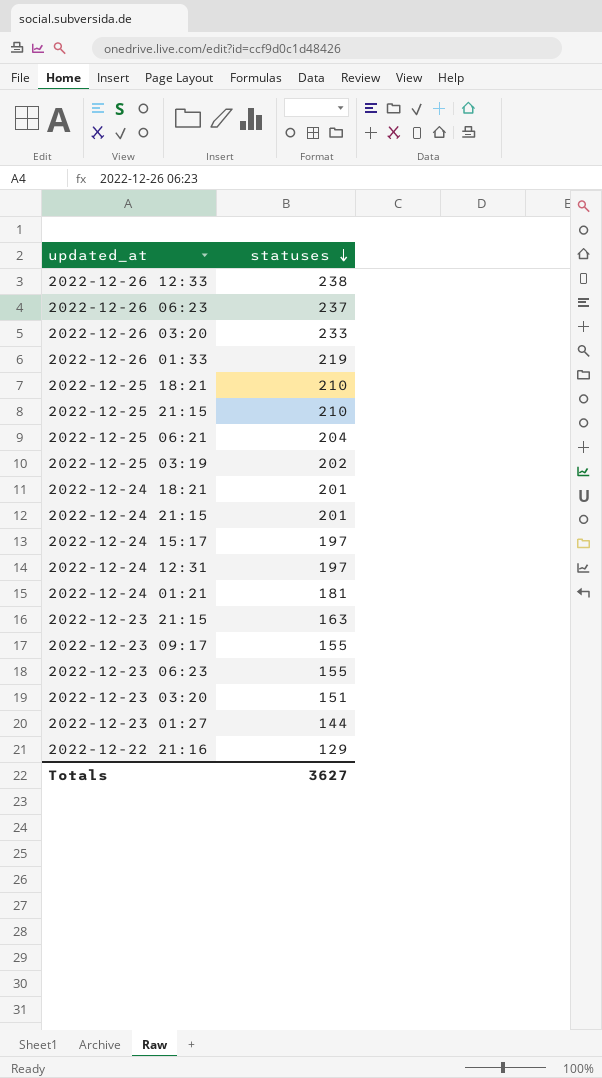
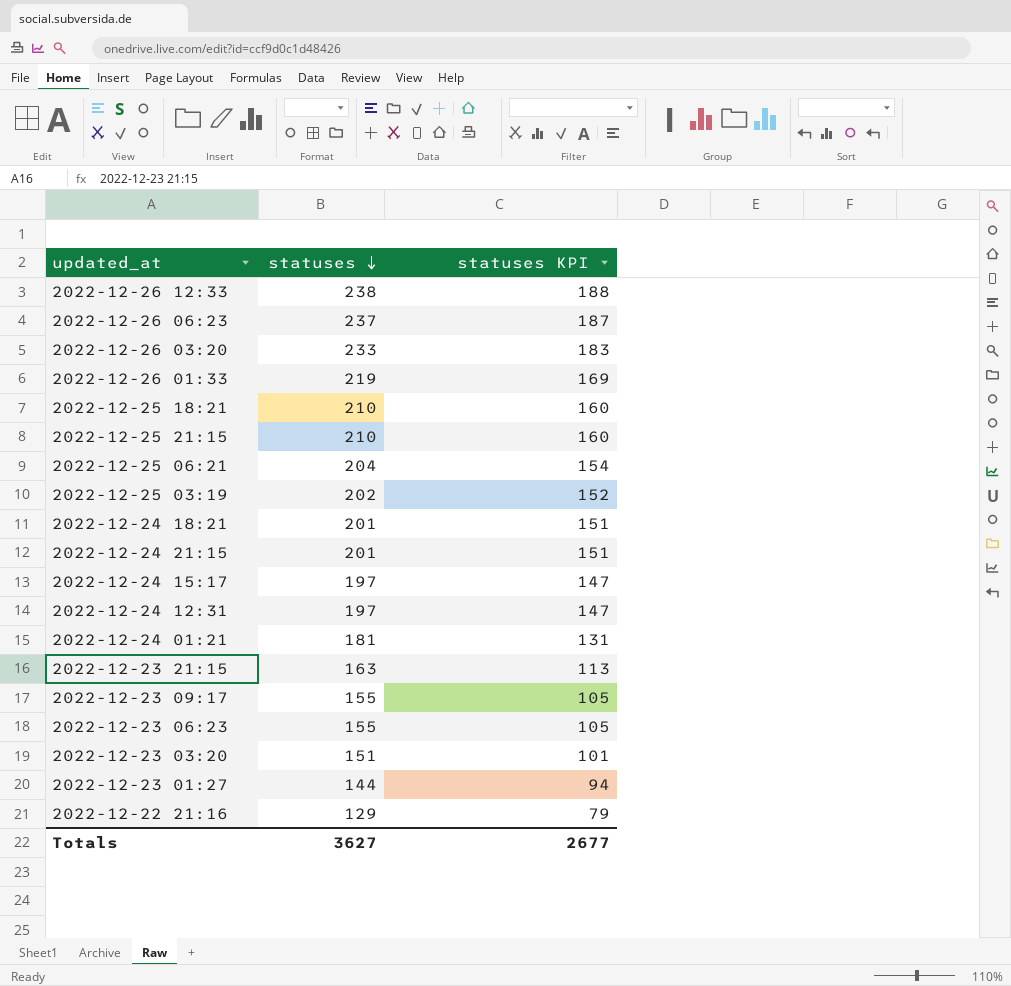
column statuses KPI | formula: none -> [statuses] - 50

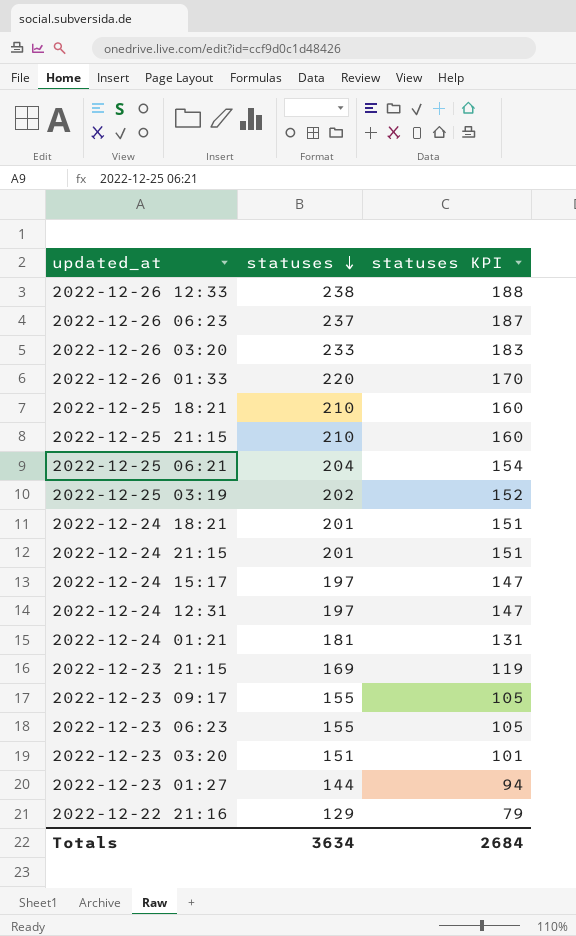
2022-12-26 01:33 | statuses: 219 -> 220
2022-12-26 01:33 | statuses KPI: 169 -> 170
2022-12-23 21:15 | statuses: 163 -> 169
2022-12-23 21:15 | statuses KPI: 113 -> 119
Totals | statuses: 3627 -> 3634
Totals | statuses KPI: 2677 -> 2684

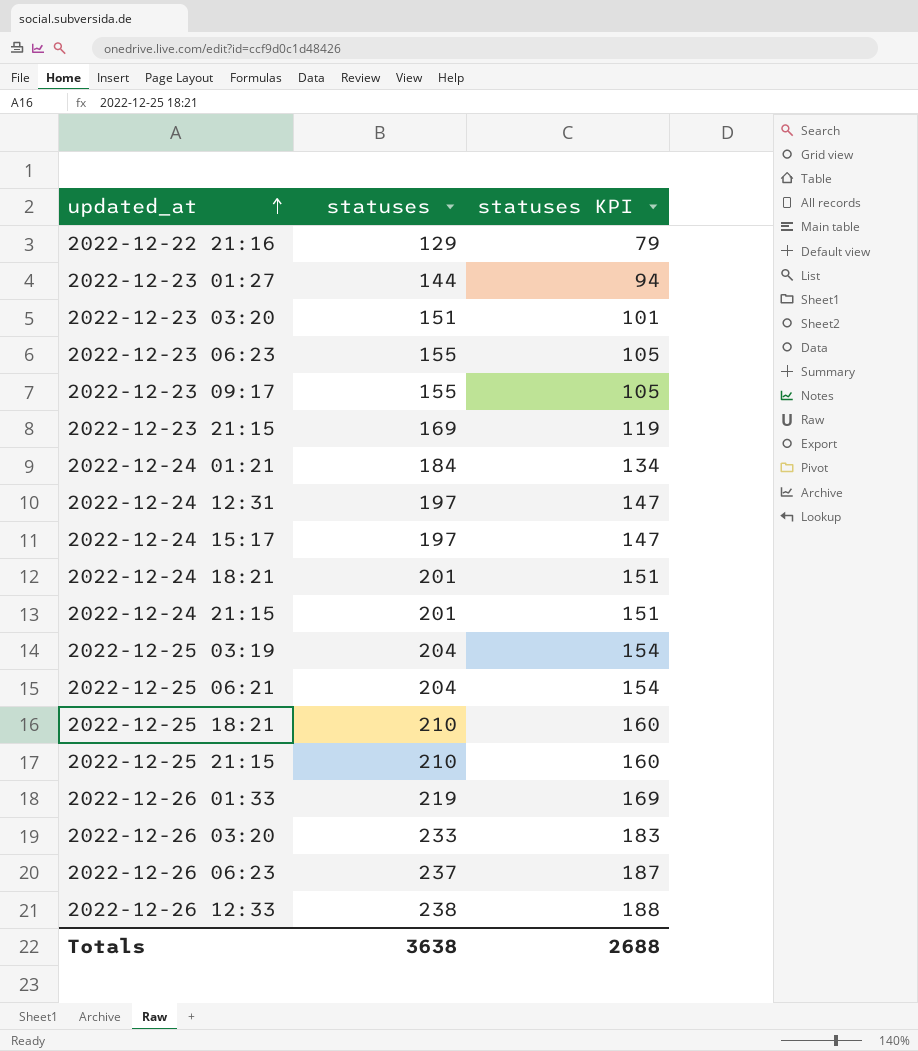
row order: statuses descending -> updated_at ascending
2022-12-24 01:21 | statuses: 181 -> 184
2022-12-24 01:21 | statuses KPI: 131 -> 134
2022-12-25 03:19 | statuses: 202 -> 204
2022-12-25 03:19 | statuses KPI: 152 -> 154
2022-12-26 01:33 | statuses: 220 -> 219
2022-12-26 01:33 | statuses KPI: 170 -> 169
Totals | statuses: 3634 -> 3638
Totals | statuses KPI: 2684 -> 2688

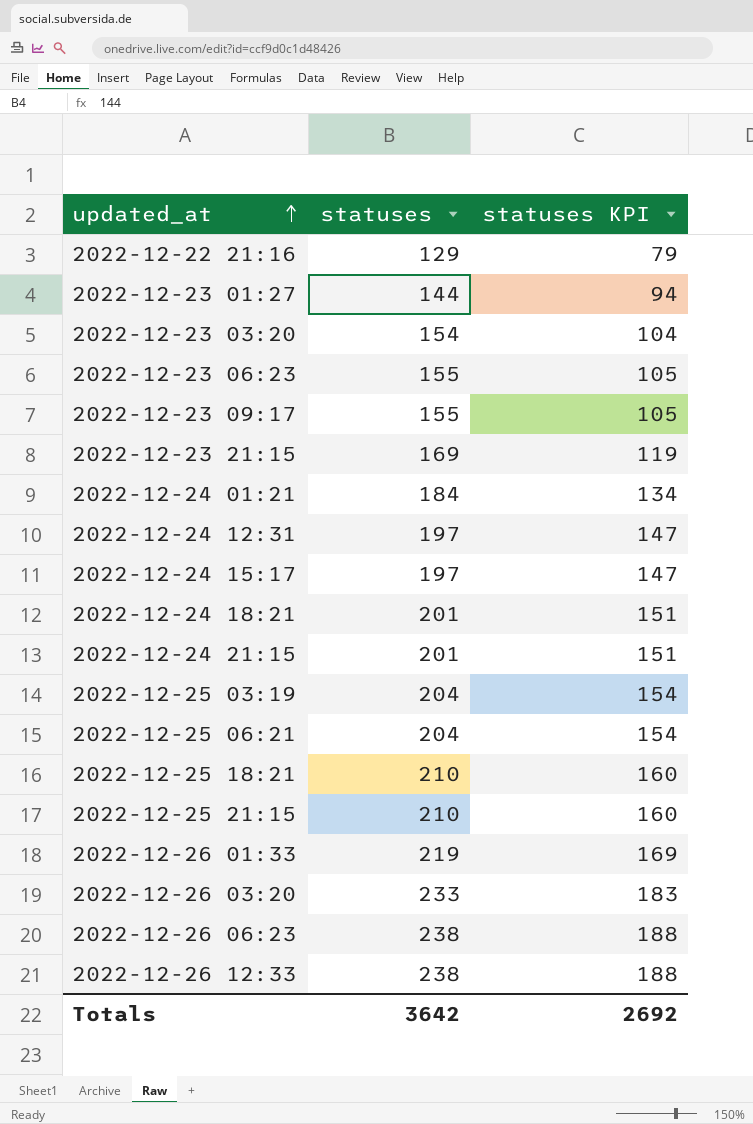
2022-12-23 03:20 | statuses: 151 -> 154
2022-12-23 03:20 | statuses KPI: 101 -> 104
2022-12-26 06:23 | statuses: 237 -> 238
2022-12-26 06:23 | statuses KPI: 187 -> 188
Totals | statuses: 3638 -> 3642
Totals | statuses KPI: 2688 -> 2692

